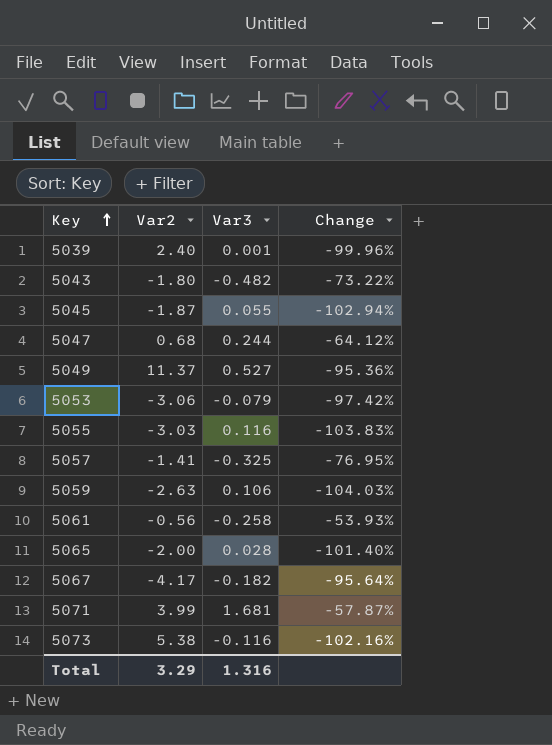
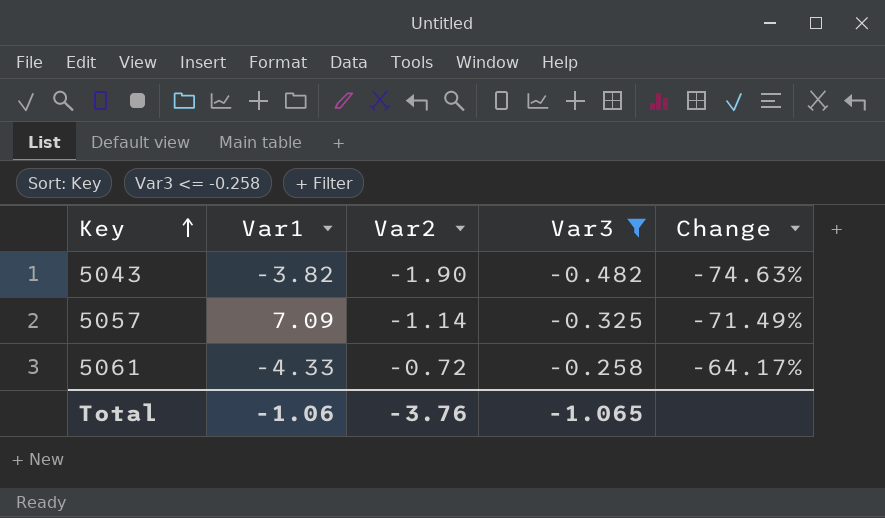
filter: none -> Var3 <= -0.258
column Var1 | position: none -> 2
5043 | Var2: -1.80 -> -1.90
5043 | Change: -73.22% -> -74.63%
5057 | Var2: -1.41 -> -1.14
5057 | Change: -76.95% -> -71.49%
5061 | Var2: -0.56 -> -0.72
5061 | Change: -53.93% -> -64.17%
Total | Var2: 3.29 -> -3.76
Total | Var3: 1.316 -> -1.065

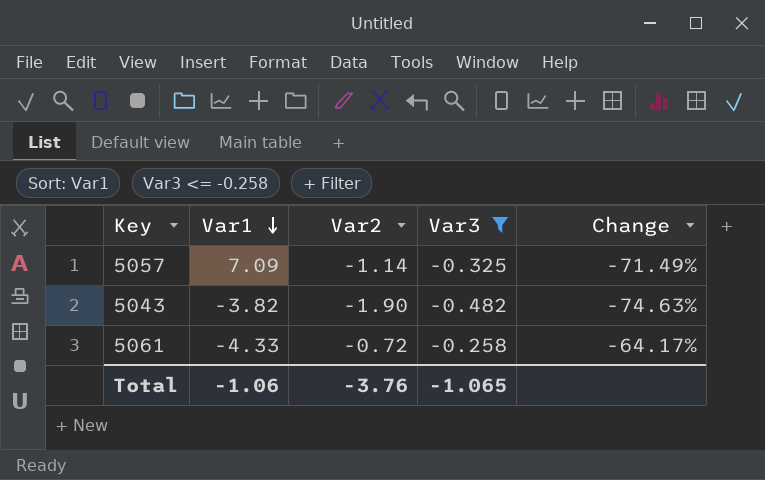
row order: Key ascending -> Var1 descending

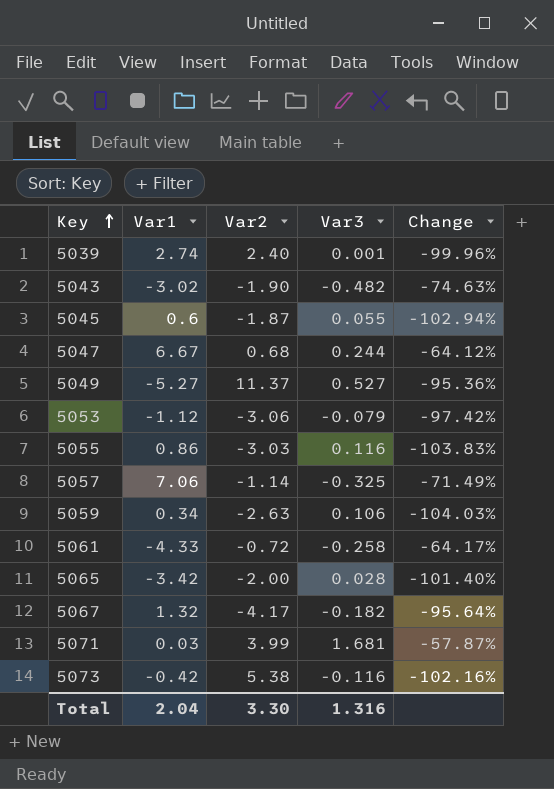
filter: Var3 <= -0.258 -> none
row order: Var1 descending -> Key ascending
5043 | Var1: -3.82 -> -3.02
5057 | Var1: 7.09 -> 7.06
Total | Var1: -1.06 -> 2.04
Total | Var2: -3.76 -> 3.30
Total | Var3: -1.065 -> 1.316

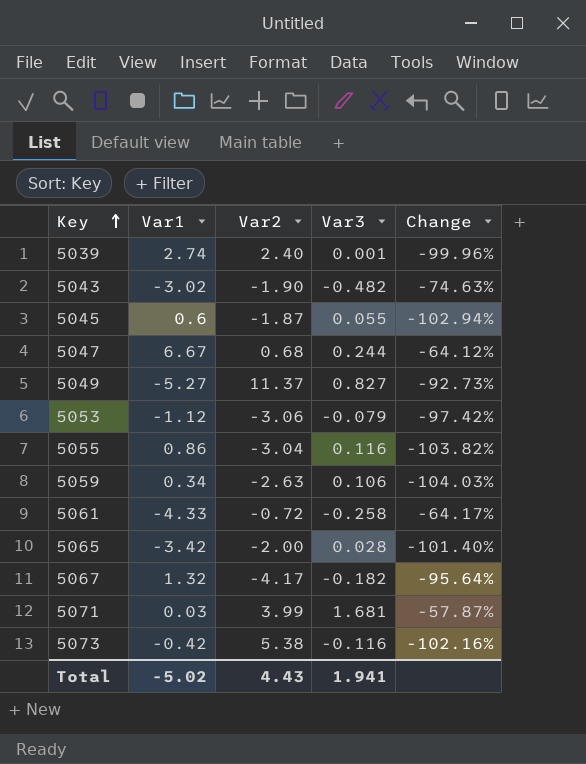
row 5057: 7.06 | -1.14 | -0.325 | -71.49% -> none
5049 | Var3: 0.527 -> 0.827
5049 | Change: -95.36% -> -92.73%
5055 | Var2: -3.03 -> -3.04
5055 | Change: -103.83% -> -103.82%
Total | Var1: 2.04 -> -5.02
Total | Var2: 3.30 -> 4.43
Total | Var3: 1.316 -> 1.941

